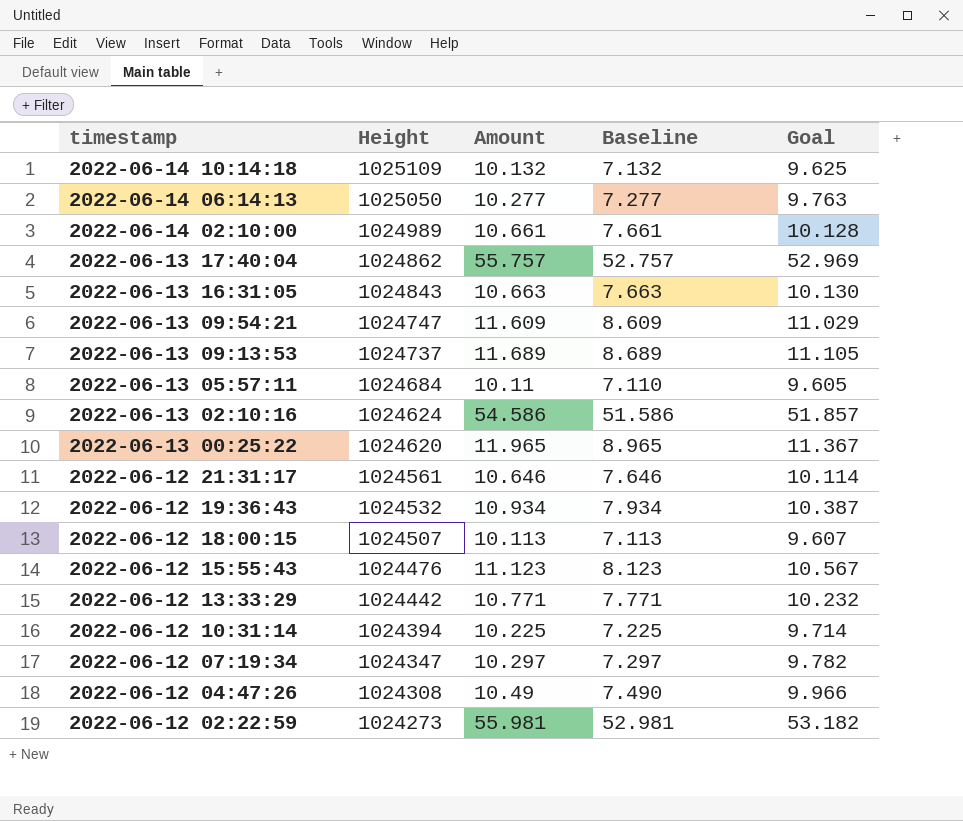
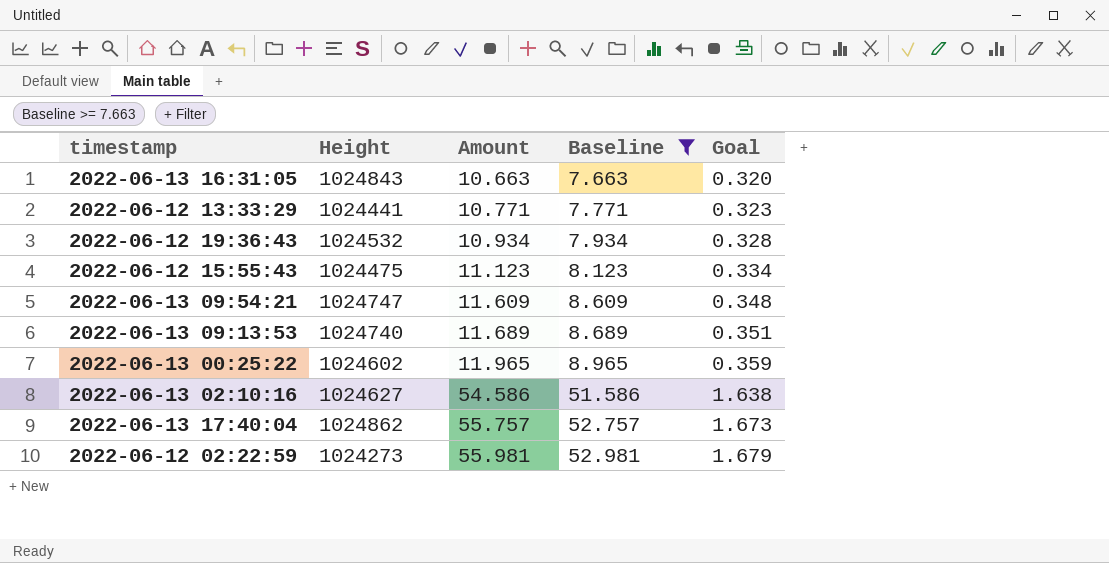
filter: none -> Baseline >= 7.663
row order: timestamp descending -> Amount ascending
column Goal | formula: [Amount] * 0.95 -> [Amount] * 0.03
2022-06-12 13:33:29 | Height: 1024442 -> 1024441
2022-06-12 15:55:43 | Height: 1024476 -> 1024475
2022-06-13 09:13:53 | Height: 1024737 -> 1024740
2022-06-13 00:25:22 | Height: 1024620 -> 1024602
2022-06-13 02:10:16 | Height: 1024624 -> 1024627

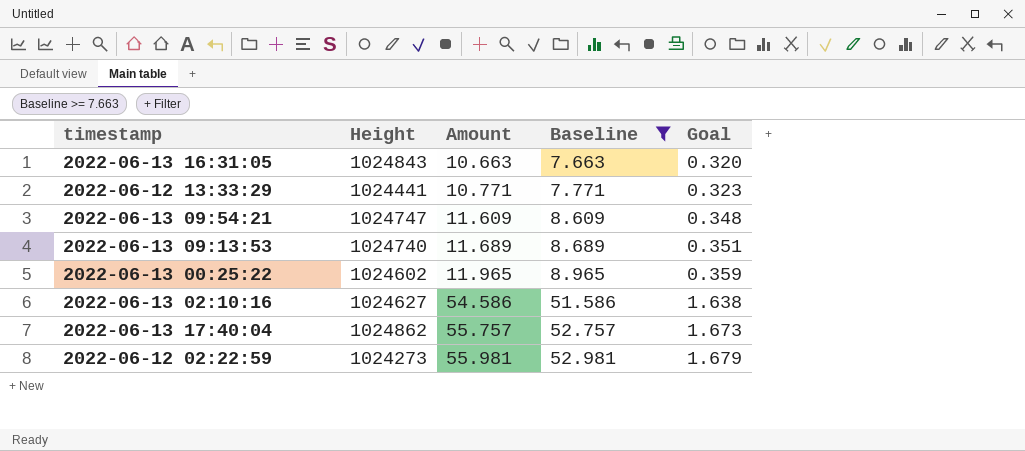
row 2022-06-12 19:36:43: 1024532 | 10.934 | 7.934 | 0.328 -> none
row 2022-06-12 15:55:43: 1024475 | 11.123 | 8.123 | 0.334 -> none

